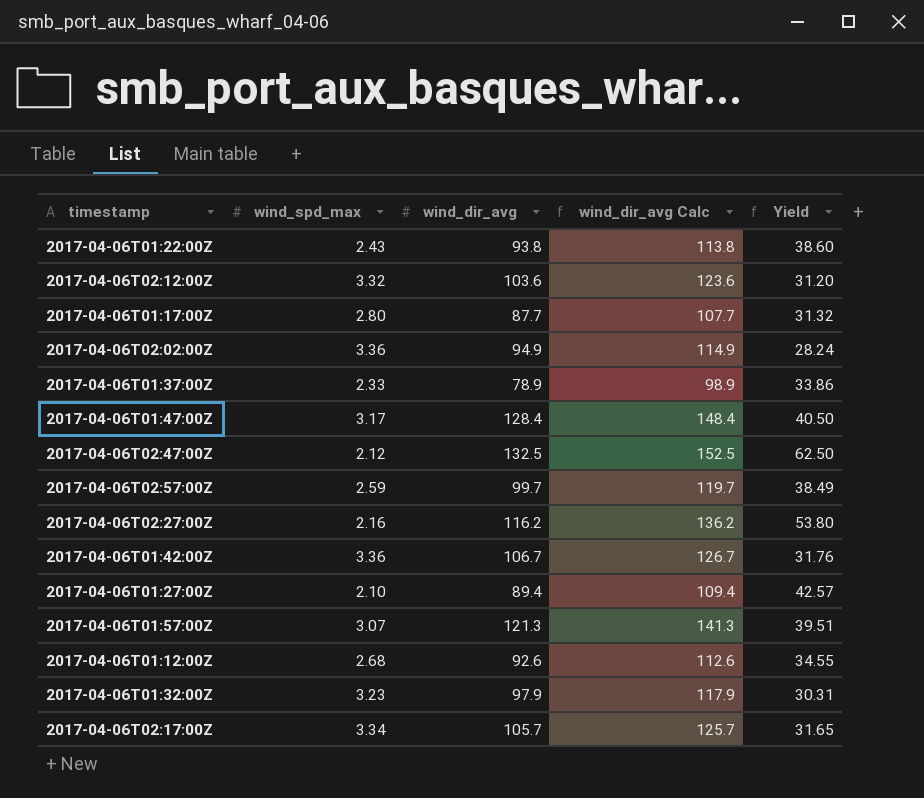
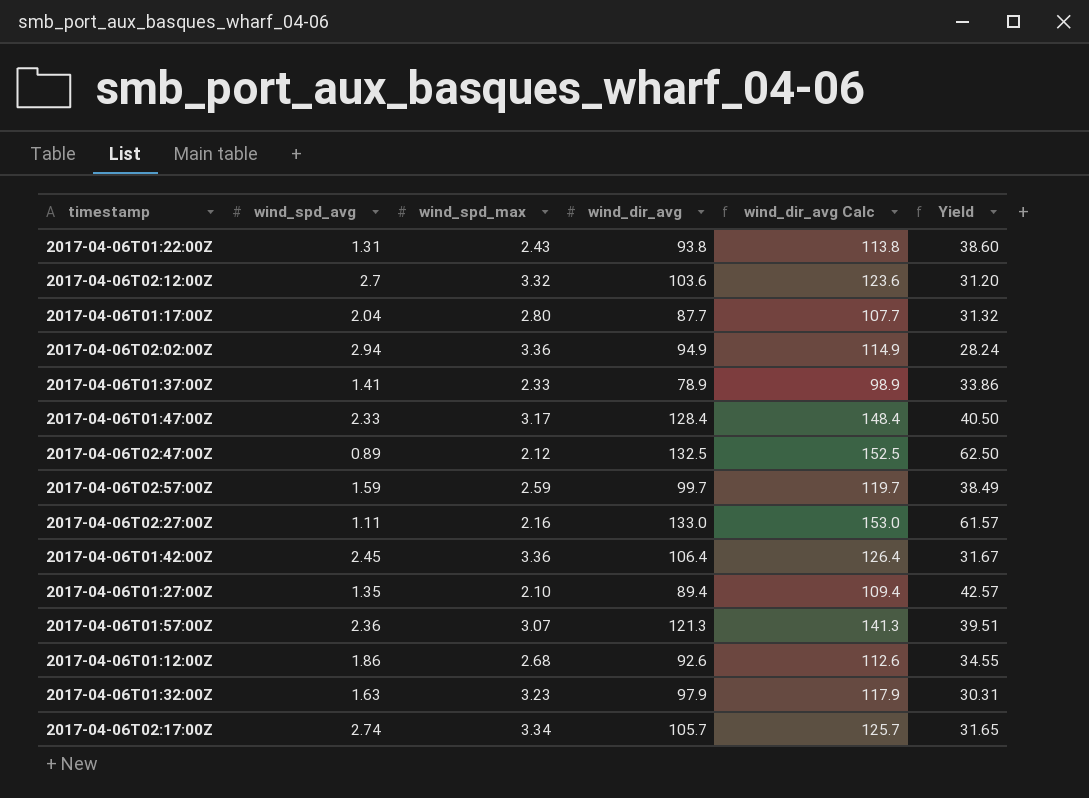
column wind_spd_avg | position: none -> 2
2017-04-06T02:27:00Z | wind_dir_avg: 116.2 -> 133.0
2017-04-06T02:27:00Z | wind_dir_avg Calc: 136.2 -> 153.0
2017-04-06T02:27:00Z | Yield: 53.80 -> 61.57
2017-04-06T01:42:00Z | wind_dir_avg: 106.7 -> 106.4
2017-04-06T01:42:00Z | wind_dir_avg Calc: 126.7 -> 126.4
2017-04-06T01:42:00Z | Yield: 31.76 -> 31.67

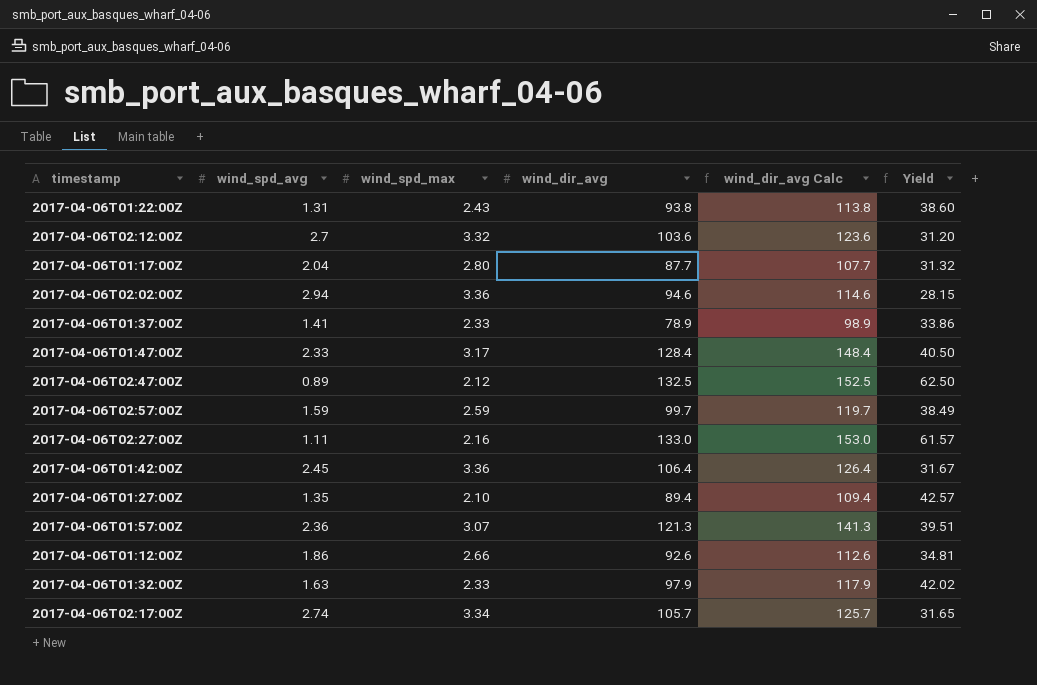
2017-04-06T02:02:00Z | wind_dir_avg: 94.9 -> 94.6
2017-04-06T02:02:00Z | wind_dir_avg Calc: 114.9 -> 114.6
2017-04-06T02:02:00Z | Yield: 28.24 -> 28.15
2017-04-06T01:12:00Z | wind_spd_max: 2.68 -> 2.66
2017-04-06T01:12:00Z | Yield: 34.55 -> 34.81
2017-04-06T01:32:00Z | wind_spd_max: 3.23 -> 2.33
2017-04-06T01:32:00Z | Yield: 30.31 -> 42.02

